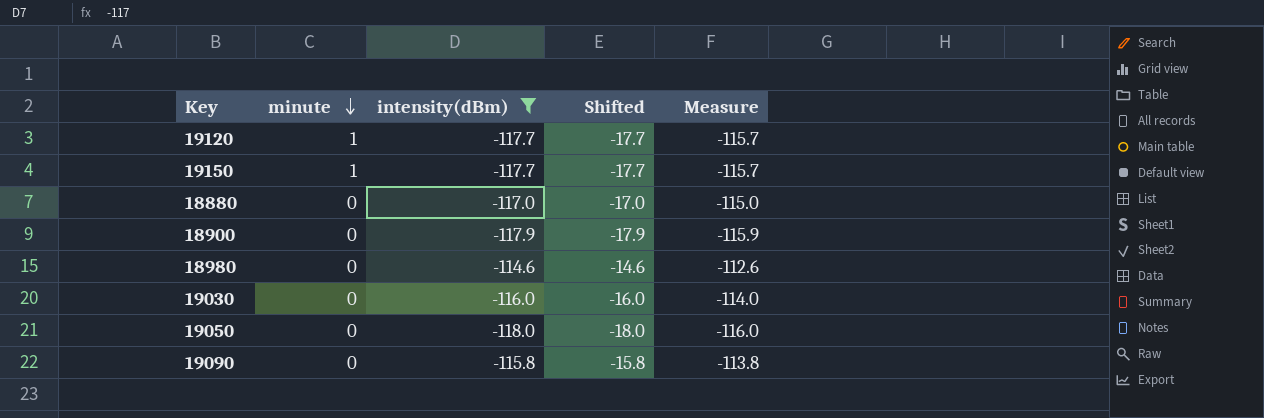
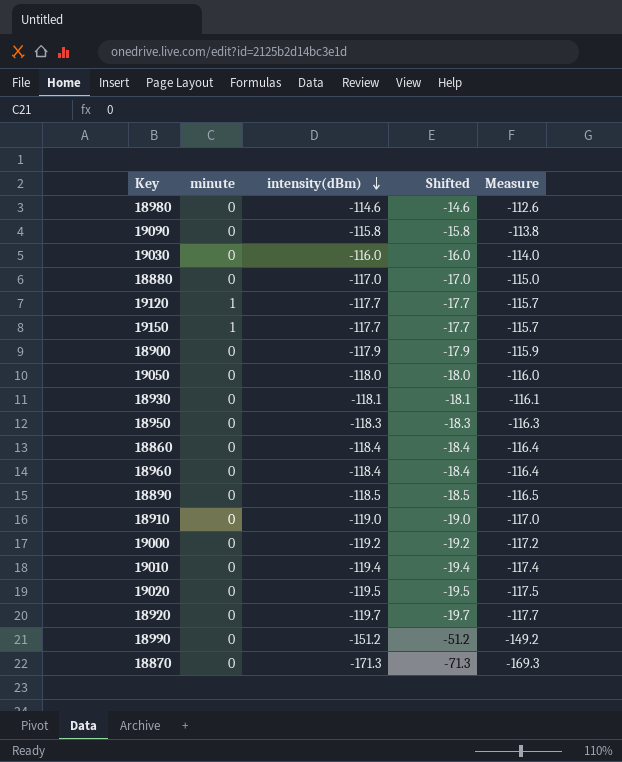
filter: intensity(dBm) >= -118.0 -> none
row order: minute descending -> intensity(dBm) descending

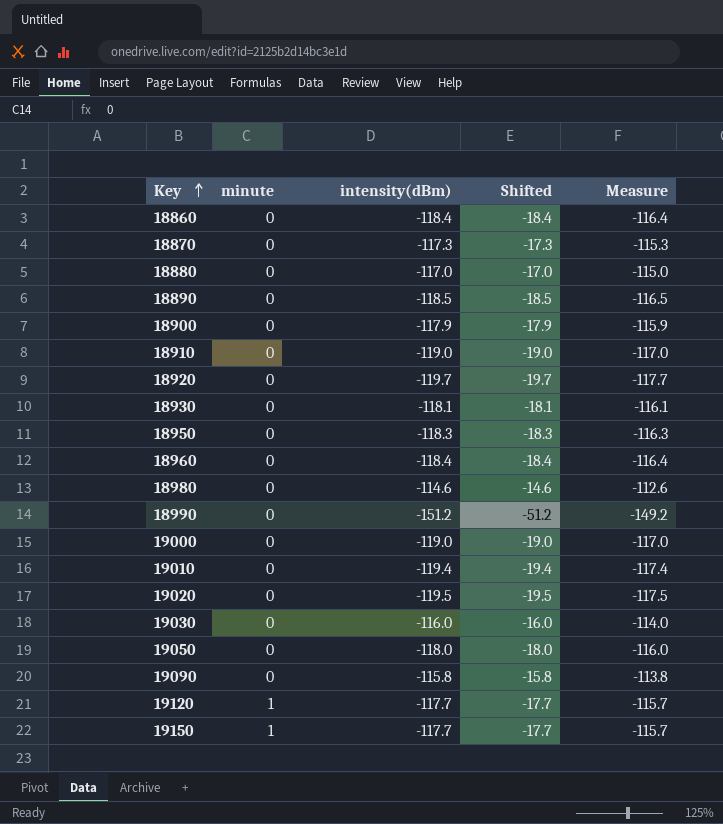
row order: intensity(dBm) descending -> Key ascending
18870 | intensity(dBm): -171.3 -> -117.3
18870 | Shifted: -71.3 -> -17.3
18870 | Measure: -169.3 -> -115.3
19000 | intensity(dBm): -119.2 -> -119.0
19000 | Shifted: -19.2 -> -19.0
19000 | Measure: -117.2 -> -117.0

